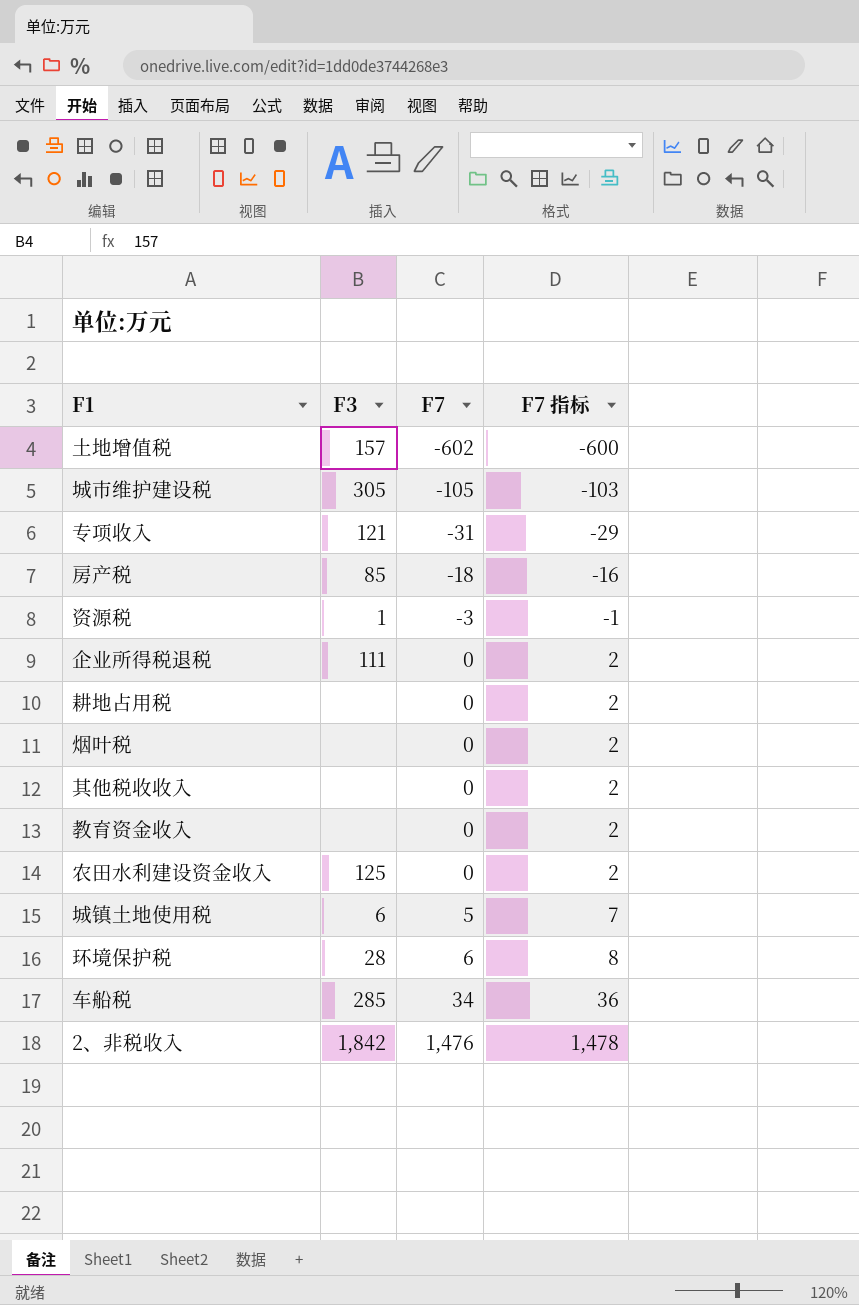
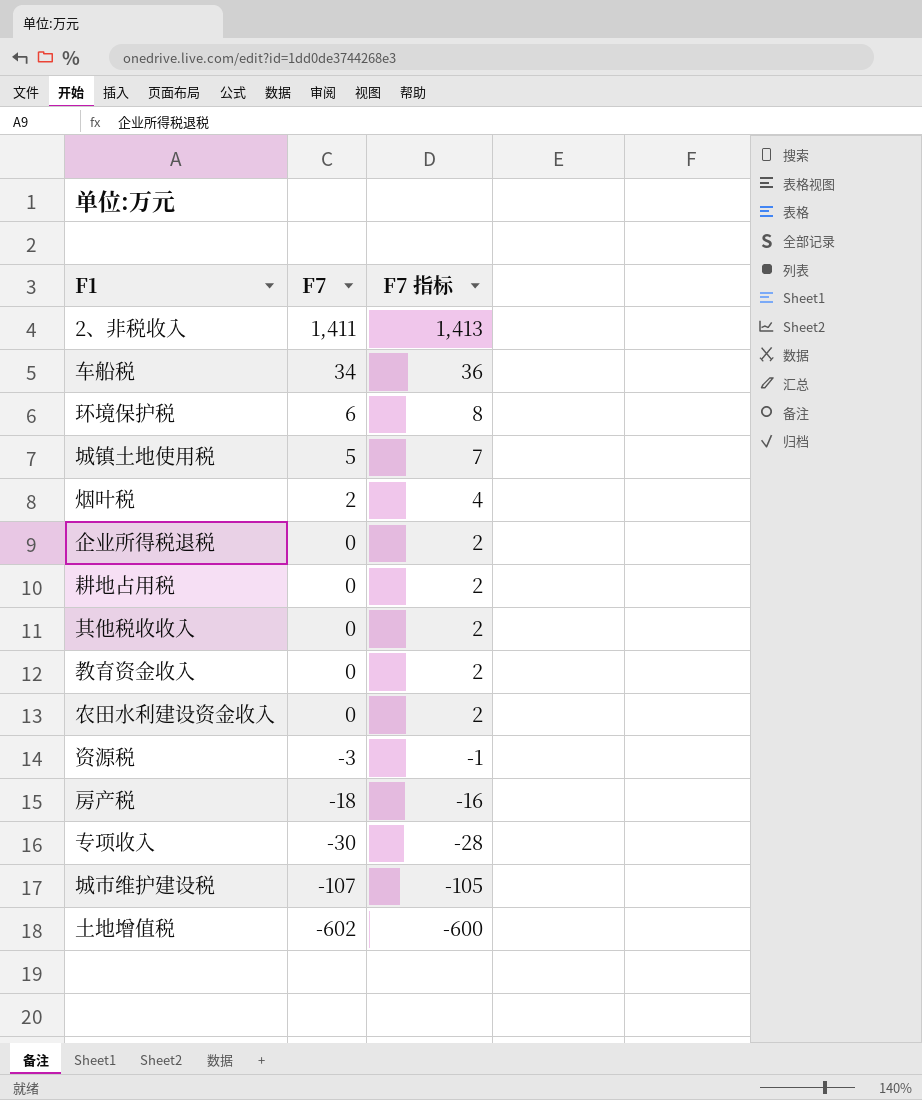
row order: F7 ascending -> F7 descending
column F3 | position: 2 -> none
2、非税收入 | F7: 1,476 -> 1,411
2、非税收入 | F7 指标: 1,478 -> 1,413
烟叶税 | F7: 0 -> 2
烟叶税 | F7 指标: 2 -> 4
专项收入 | F7: -31 -> -30
专项收入 | F7 指标: -29 -> -28
城市维护建设税 | F7: -105 -> -107
城市维护建设税 | F7 指标: -103 -> -105

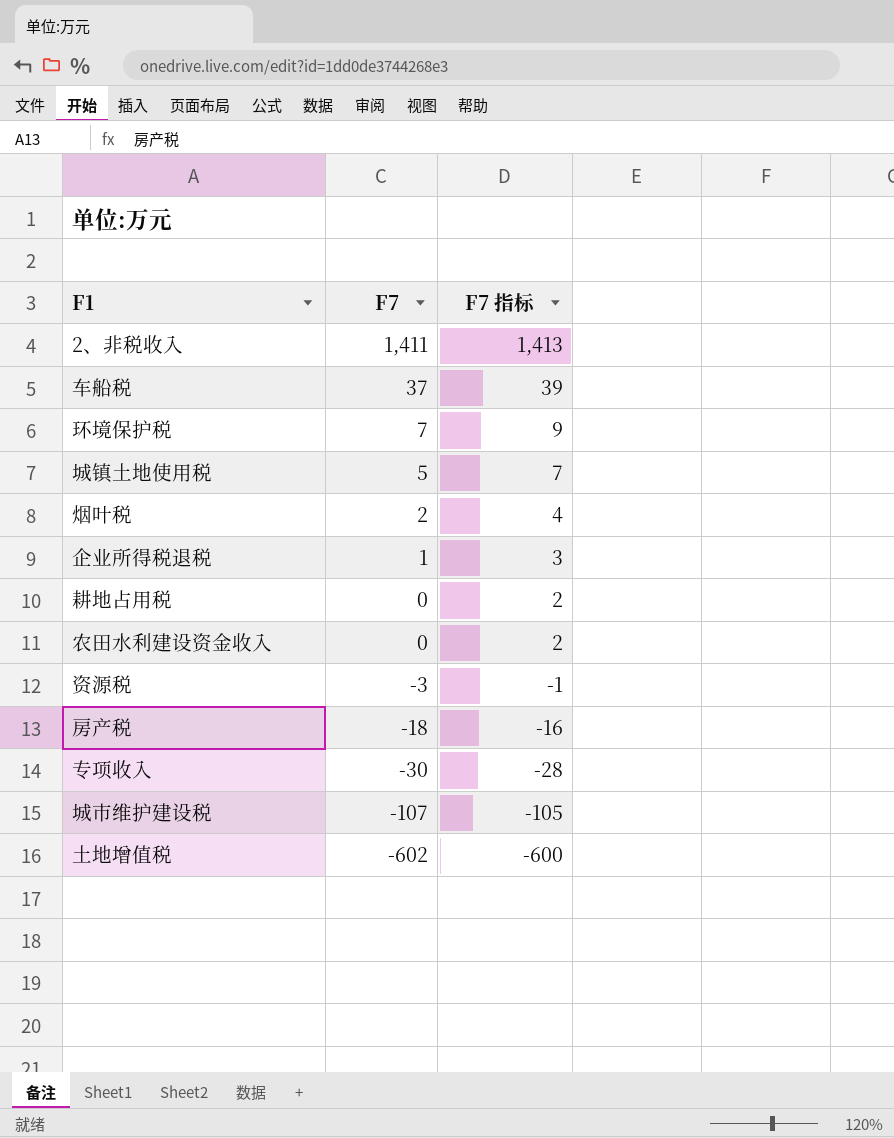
row 其他税收收入: 0 | 2 -> none
row 教育资金收入: 0 | 2 -> none
车船税 | F7: 34 -> 37
车船税 | F7 指标: 36 -> 39
环境保护税 | F7: 6 -> 7
环境保护税 | F7 指标: 8 -> 9
企业所得税退税 | F7: 0 -> 1
企业所得税退税 | F7 指标: 2 -> 3

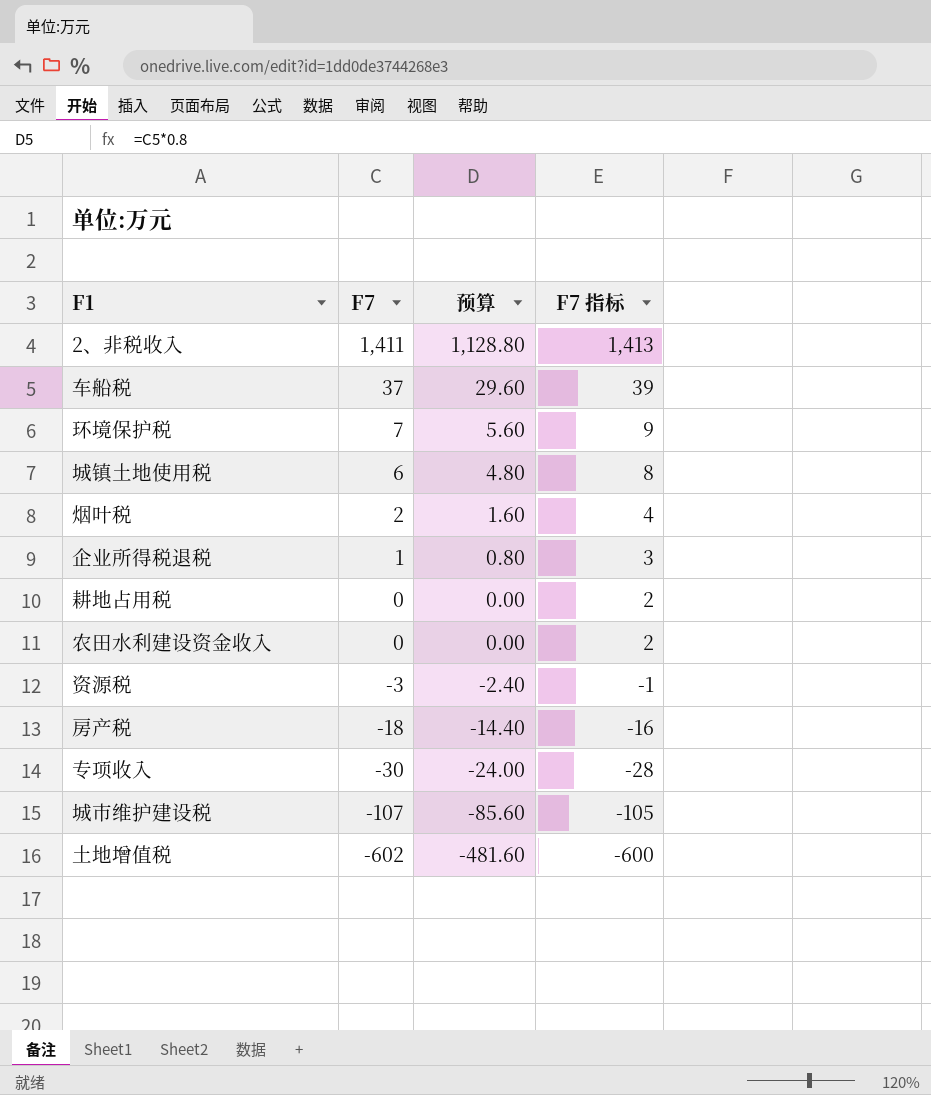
column 预算 | formula: none -> [F7] * 0.8
城镇土地使用税 | F7: 5 -> 6
城镇土地使用税 | F7 指标: 7 -> 8

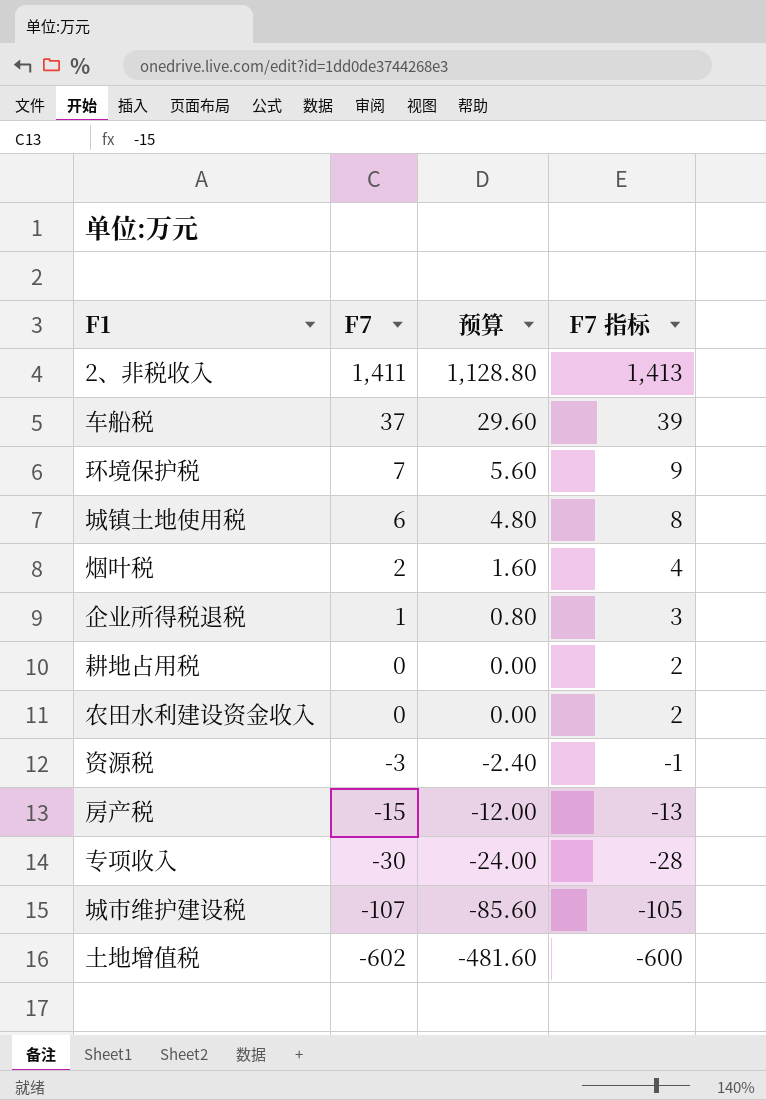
房产税 | F7: -18 -> -15
房产税 | 预算: -14.40 -> -12.00
房产税 | F7 指标: -16 -> -13

